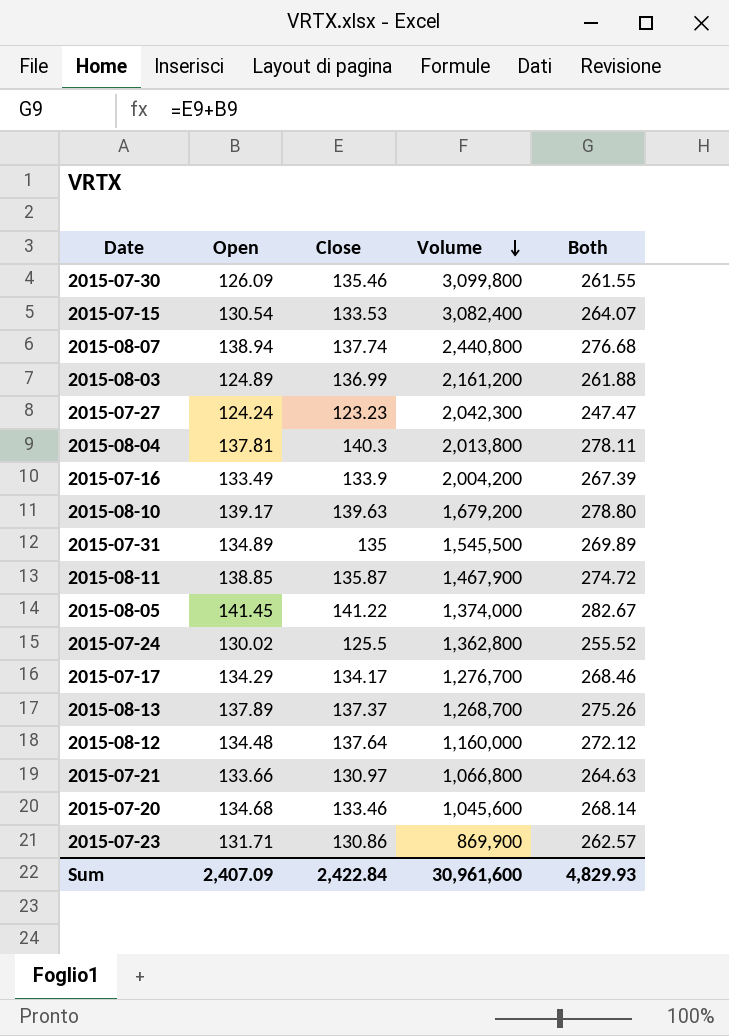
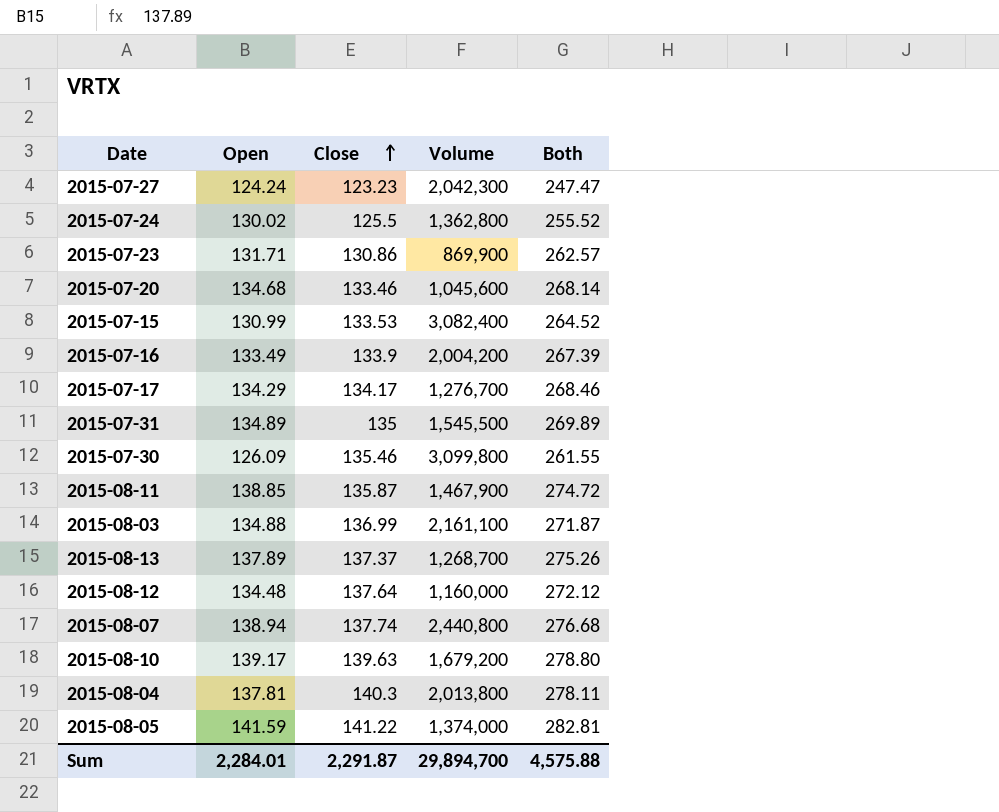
row order: Volume descending -> Close ascending
row 2015-07-21: 133.66 | 130.97 | 1,066,800 | 264.63 -> none
2015-07-15 | Open: 130.54 -> 130.99
2015-07-15 | Both: 264.07 -> 264.52
2015-08-03 | Open: 124.89 -> 134.88
2015-08-03 | Volume: 2,161,200 -> 2,161,100
2015-08-03 | Both: 261.88 -> 271.87
2015-08-05 | Open: 141.45 -> 141.59
2015-08-05 | Both: 282.67 -> 282.81
Sum | Open: 2,407.09 -> 2,284.01
Sum | Close: 2,422.84 -> 2,291.87
Sum | Volume: 30,961,600 -> 29,894,700
Sum | Both: 4,829.93 -> 4,575.88

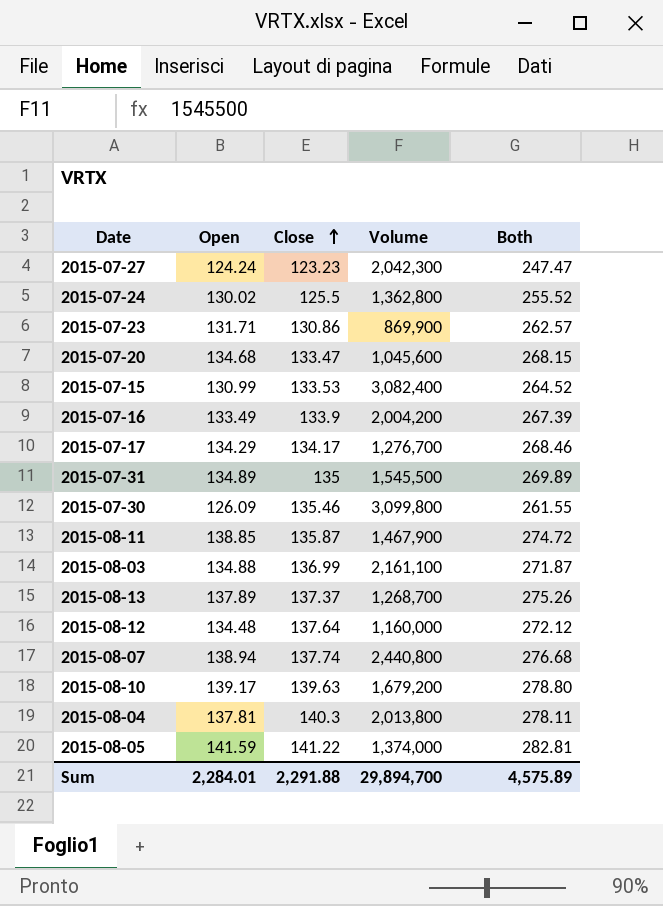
2015-07-20 | Close: 133.46 -> 133.47
2015-07-20 | Both: 268.14 -> 268.15
Sum | Close: 2,291.87 -> 2,291.88
Sum | Both: 4,575.88 -> 4,575.89

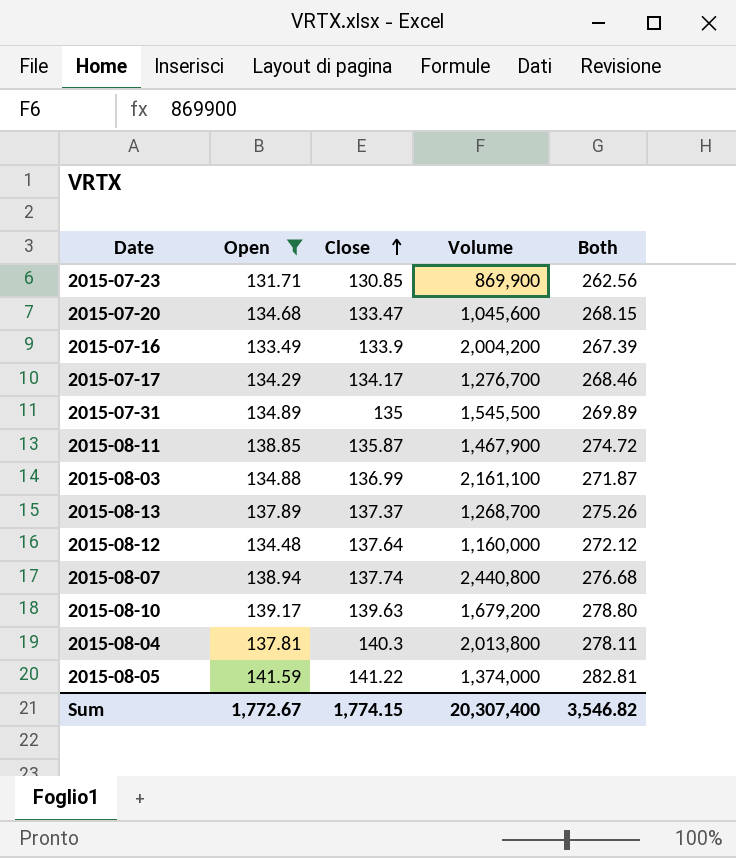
filter: none -> Open >= 131.71
2015-07-23 | Close: 130.86 -> 130.85
2015-07-23 | Both: 262.57 -> 262.56
Sum | Open: 2,284.01 -> 1,772.67
Sum | Close: 2,291.88 -> 1,774.15
Sum | Volume: 29,894,700 -> 20,307,400
Sum | Both: 4,575.89 -> 3,546.82

